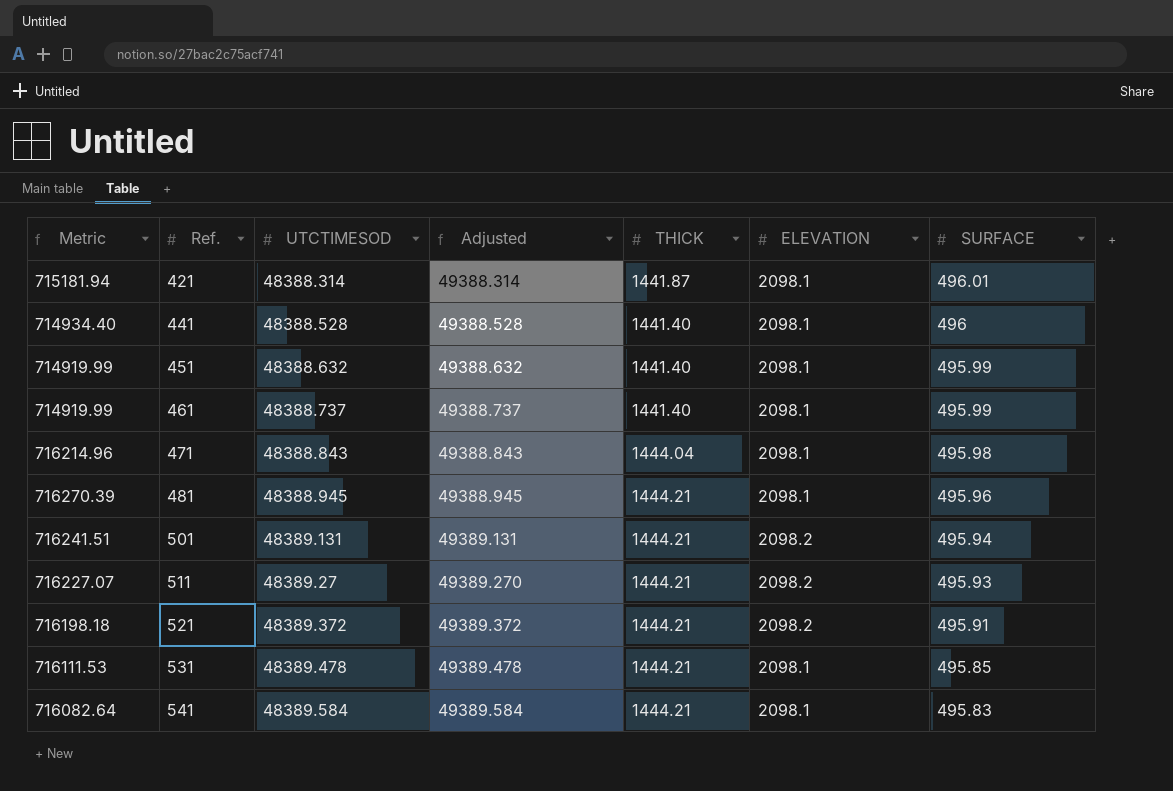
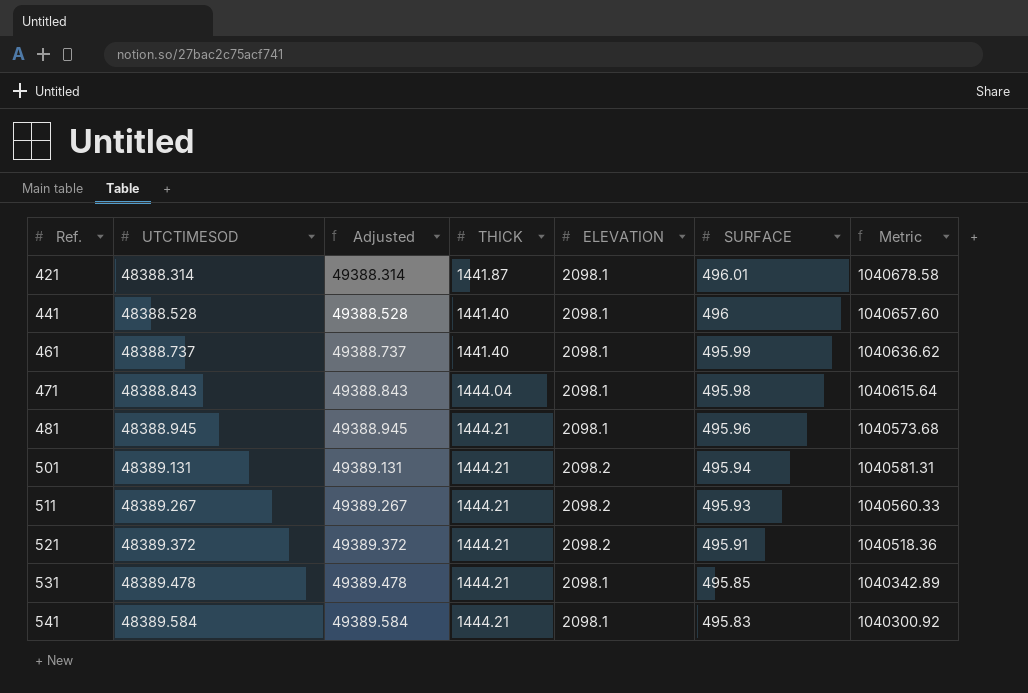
column Metric | formula: [THICK] * [SURFACE] -> [ELEVATION] * [SURFACE]
column Metric | position: 1 -> 7
row 451: 714919.99 | 48388.632 | 49388.632 | 1441.40 | 2098.1 | 495.99 -> none
511 | UTCTIMESOD: 48389.27 -> 48389.267
511 | Adjusted: 49389.270 -> 49389.267

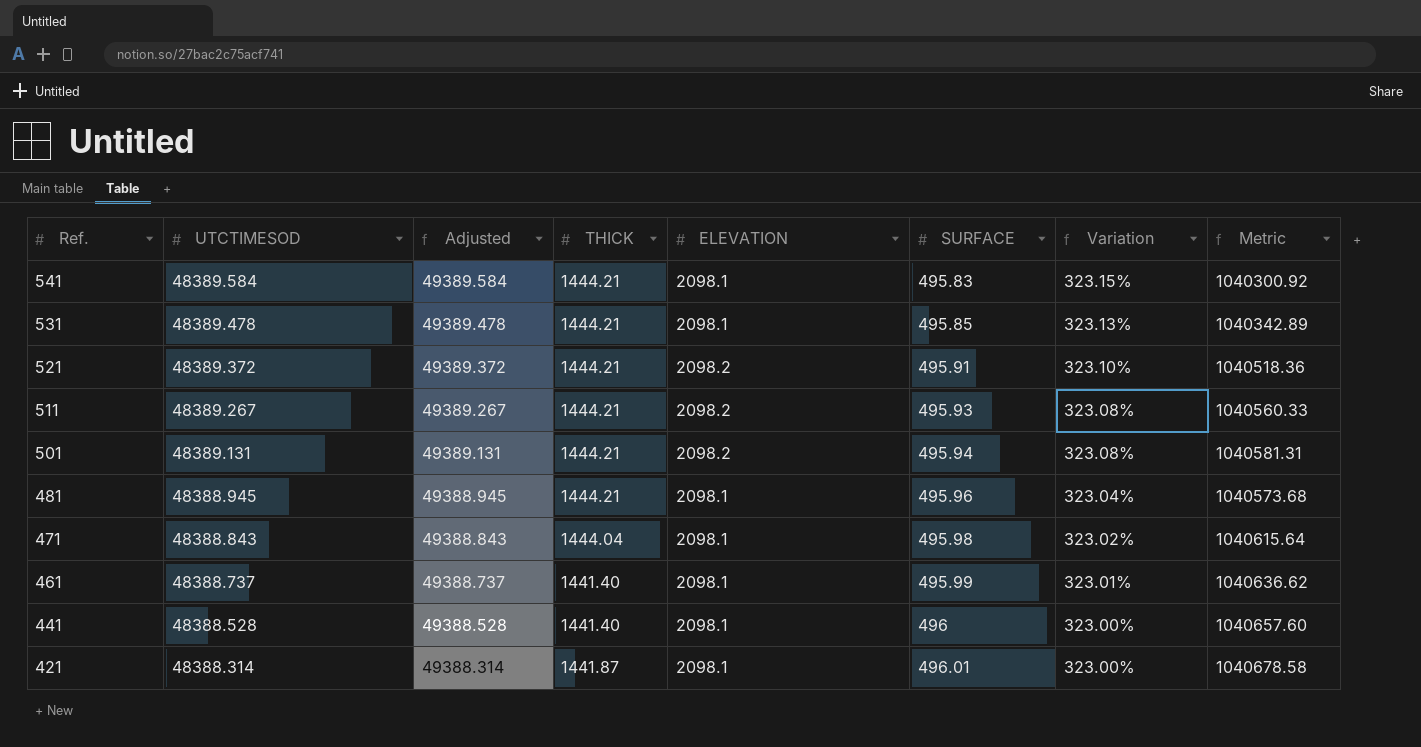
row order: Ref. ascending -> Ref. descending
column Variation | formula: none -> ([ELEVATION] - [SURFACE]) / [SURFACE]

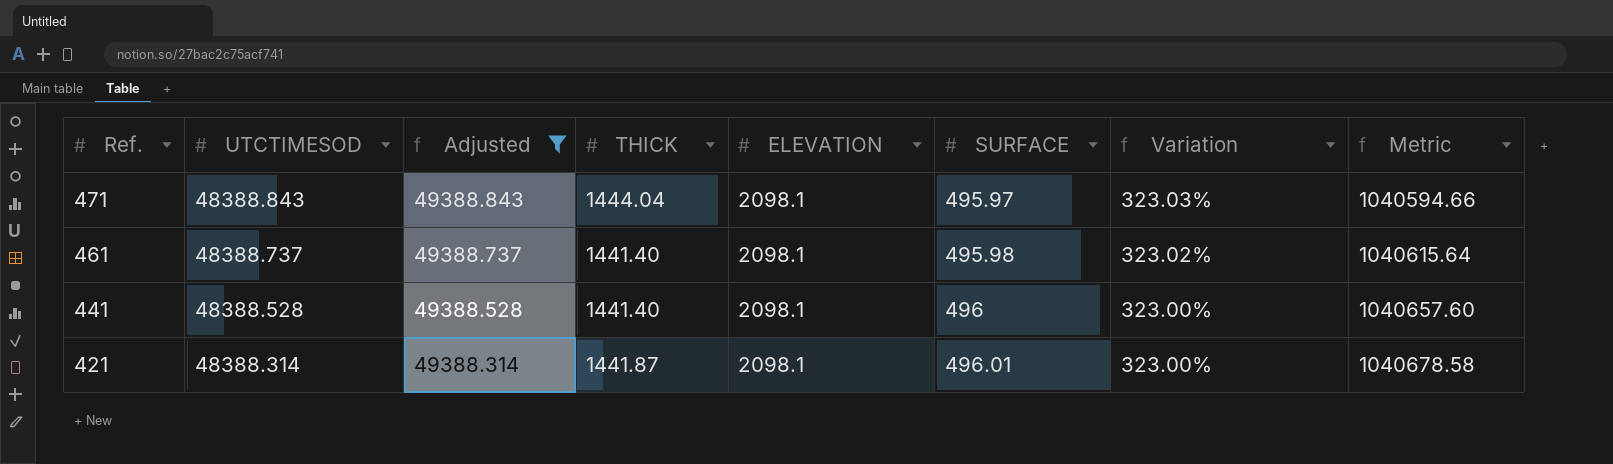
filter: none -> Adjusted <= 49388.843
471 | SURFACE: 495.98 -> 495.97
471 | Variation: 323.02% -> 323.03%
471 | Metric: 1040615.64 -> 1040594.66
461 | SURFACE: 495.99 -> 495.98
461 | Variation: 323.01% -> 323.02%
461 | Metric: 1040636.62 -> 1040615.64

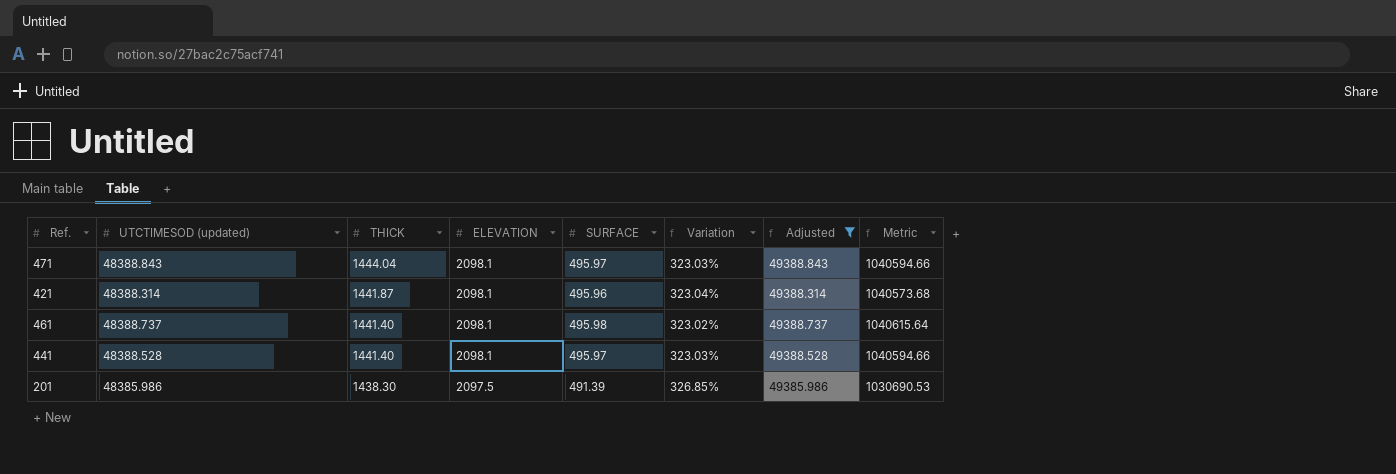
row order: Ref. descending -> THICK descending
column name: UTCTIMESOD -> UTCTIMESOD (updated)
column Adjusted | position: 3 -> 7
421 | SURFACE: 496.01 -> 495.96
421 | Variation: 323.00% -> 323.04%
421 | Metric: 1040678.58 -> 1040573.68
441 | SURFACE: 496 -> 495.97
441 | Variation: 323.00% -> 323.03%
441 | Metric: 1040657.60 -> 1040594.66
row 201: none -> 48385.986 | 1438.30 | 2097.5 | 491.39 | 326.85% | 49385.986 | 1030690.53

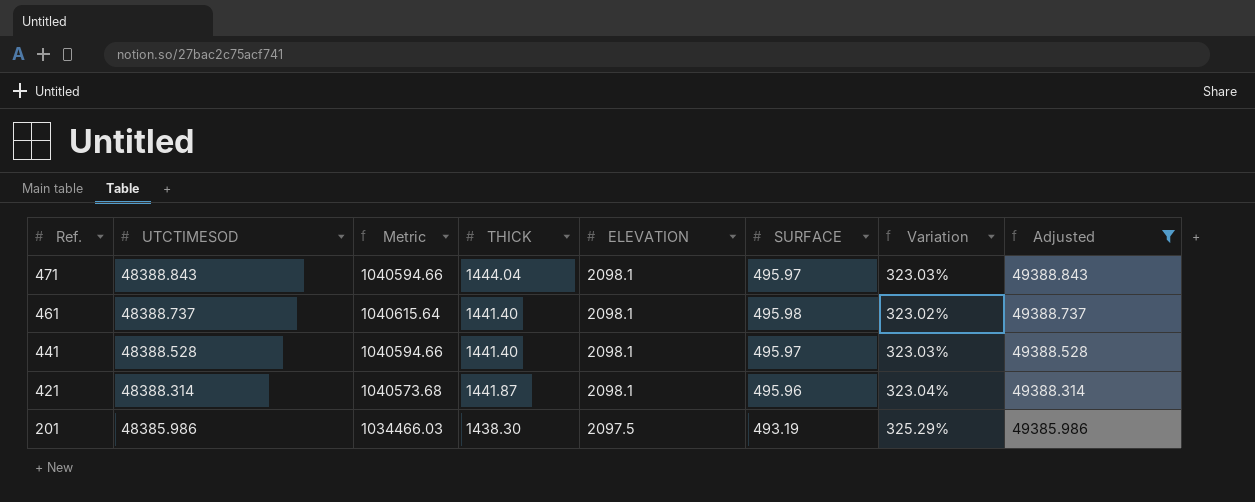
row order: THICK descending -> Ref. descending
column name: UTCTIMESOD (updated) -> UTCTIMESOD
column Metric | position: 8 -> 3
201 | Metric: 1030690.53 -> 1034466.03
201 | SURFACE: 491.39 -> 493.19
201 | Variation: 326.85% -> 325.29%

